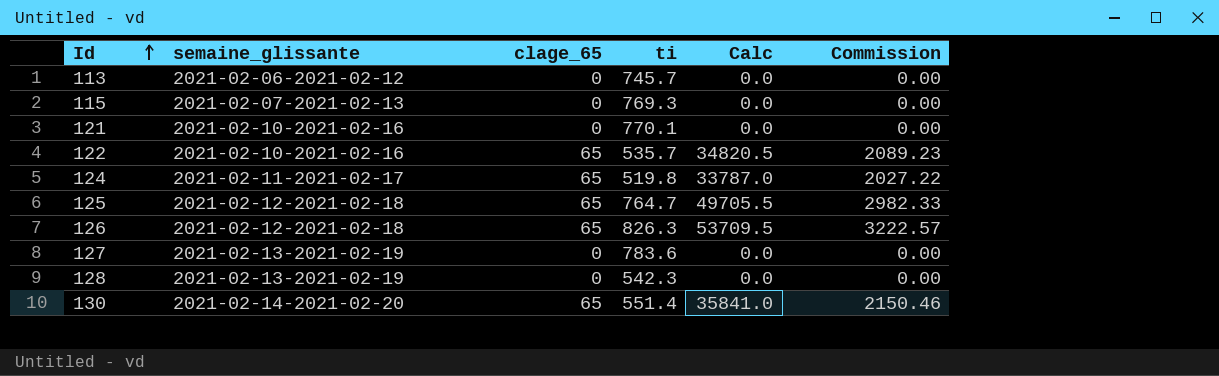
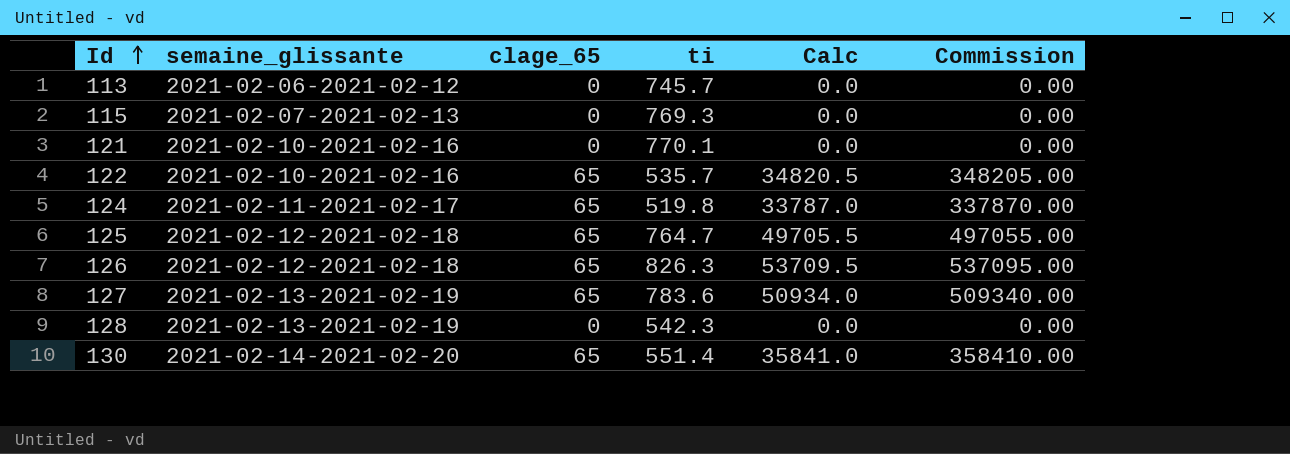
column Commission | formula: [Calc] * 0.06 -> [Calc] * 10
127 | clage_65: 0 -> 65
127 | Calc: 0.0 -> 50934.0

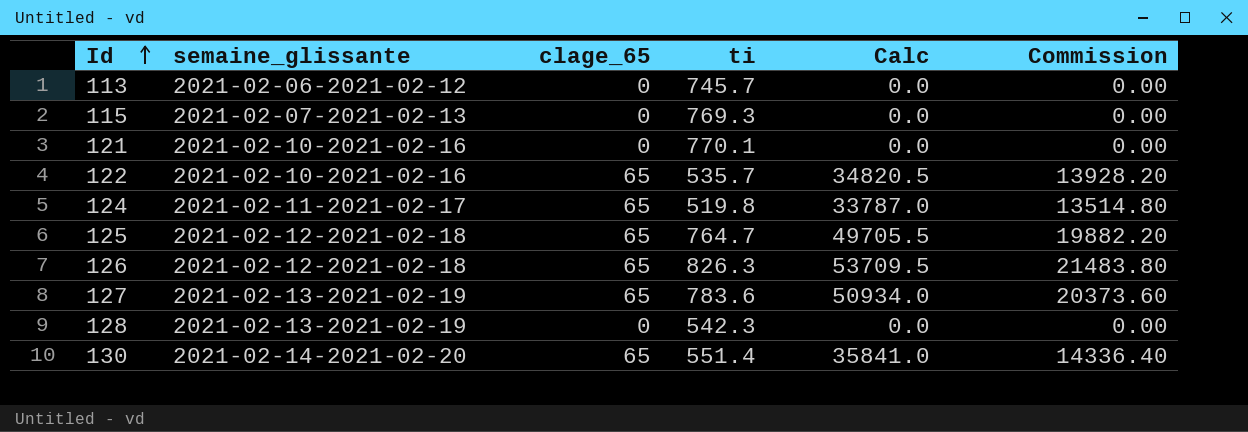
column Commission | formula: [Calc] * 10 -> [Calc] * 0.4

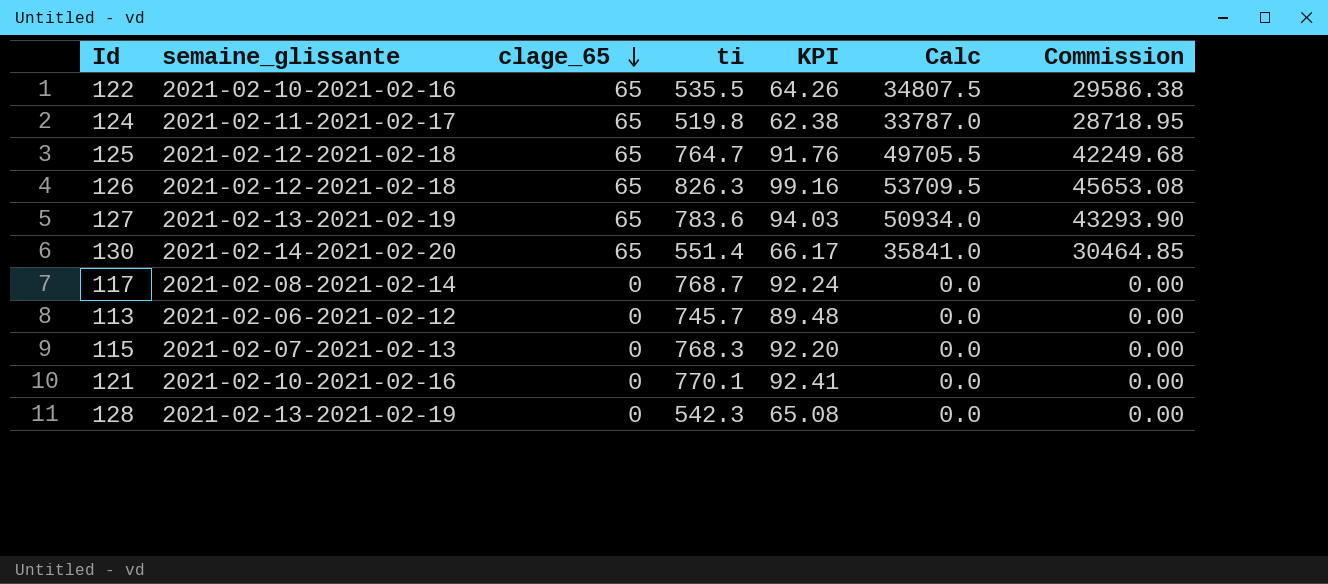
row order: Id ascending -> clage_65 descending
column KPI | formula: none -> [ti] * 0.12
column Commission | formula: [Calc] * 0.4 -> [Calc] * 0.85
122 | ti: 535.7 -> 535.5
122 | Calc: 34820.5 -> 34807.5
row 117: none -> 2021-02-08-2021-02-14 | 0 | 768.7 | 92.24 | 0.0 | 0.00
115 | ti: 769.3 -> 768.3

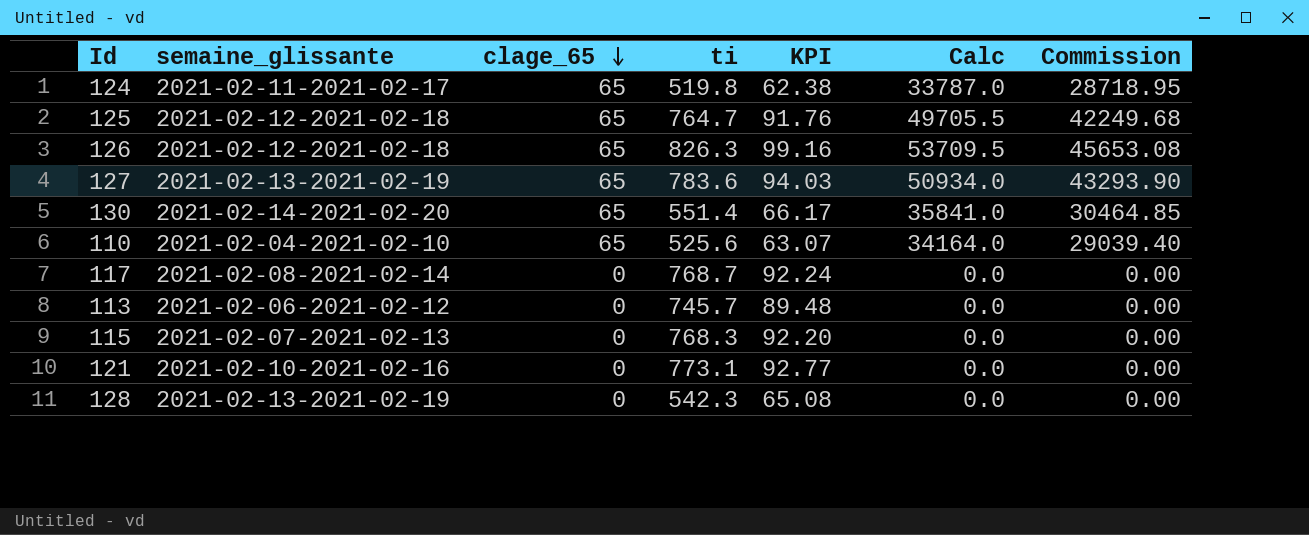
row 122: 2021-02-10-2021-02-16 | 65 | 535.5 | 64.26 | 34807.5 | 29586.38 -> none
row 110: none -> 2021-02-04-2021-02-10 | 65 | 525.6 | 63.07 | 34164.0 | 29039.40
121 | ti: 770.1 -> 773.1
121 | KPI: 92.41 -> 92.77

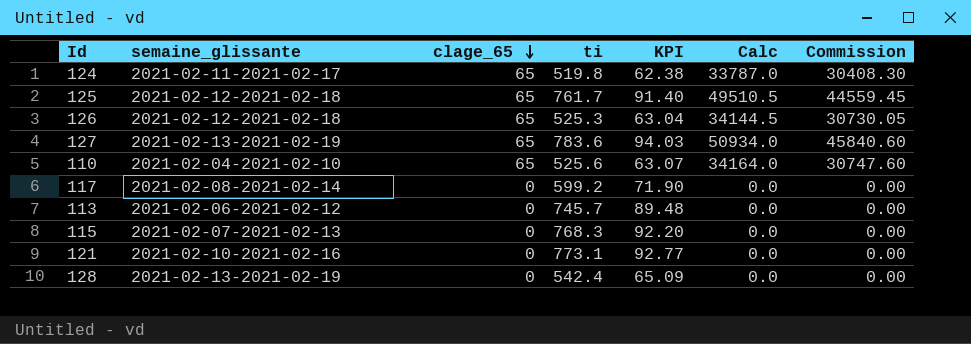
column Commission | formula: [Calc] * 0.85 -> [Calc] * 0.9
row 130: 2021-02-14-2021-02-20 | 65 | 551.4 | 66.17 | 35841.0 | 30464.85 -> none
125 | ti: 764.7 -> 761.7
125 | KPI: 91.76 -> 91.40
125 | Calc: 49705.5 -> 49510.5
126 | ti: 826.3 -> 525.3
126 | KPI: 99.16 -> 63.04
126 | Calc: 53709.5 -> 34144.5
117 | ti: 768.7 -> 599.2
117 | KPI: 92.24 -> 71.90
128 | ti: 542.3 -> 542.4
128 | KPI: 65.08 -> 65.09

